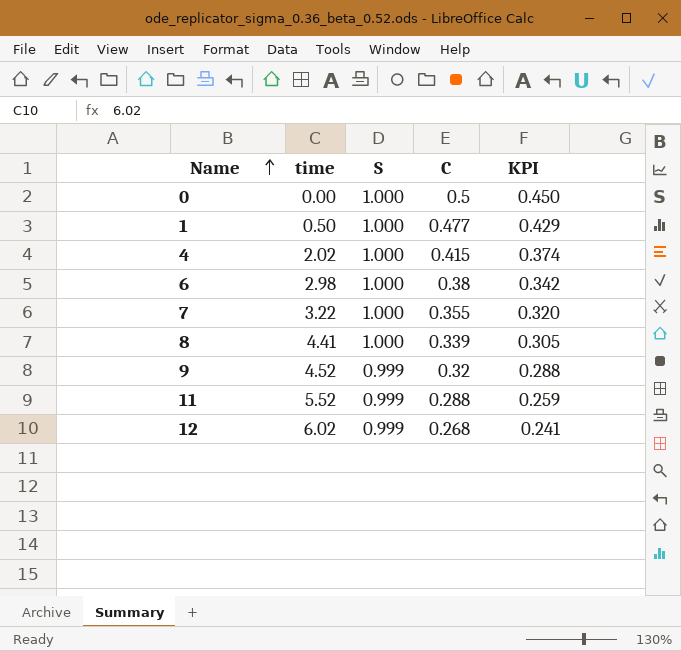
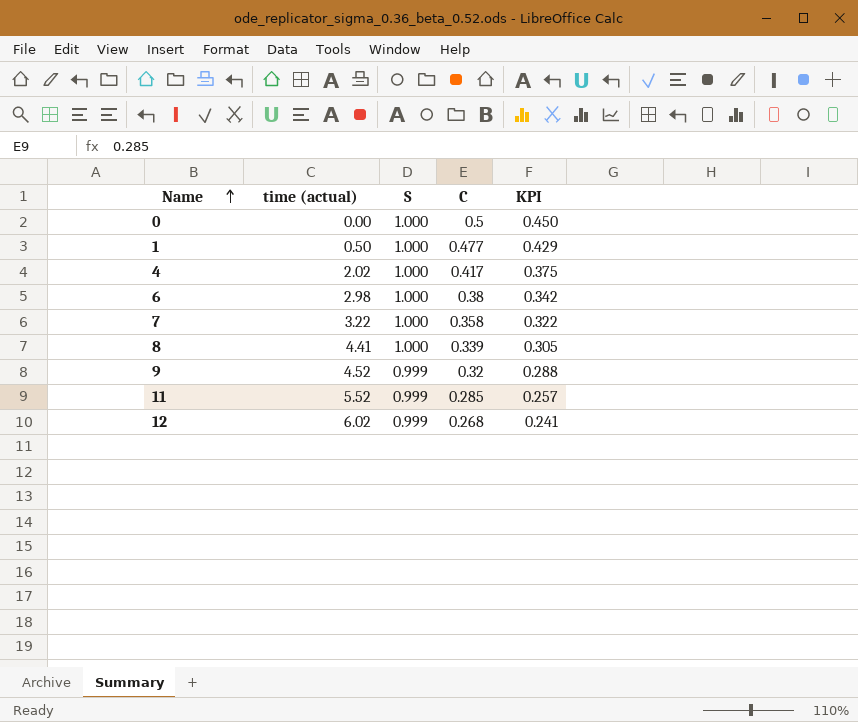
column name: time -> time (actual)
4 | C: 0.415 -> 0.417
4 | KPI: 0.374 -> 0.375
7 | C: 0.355 -> 0.358
7 | KPI: 0.320 -> 0.322
11 | C: 0.288 -> 0.285
11 | KPI: 0.259 -> 0.257

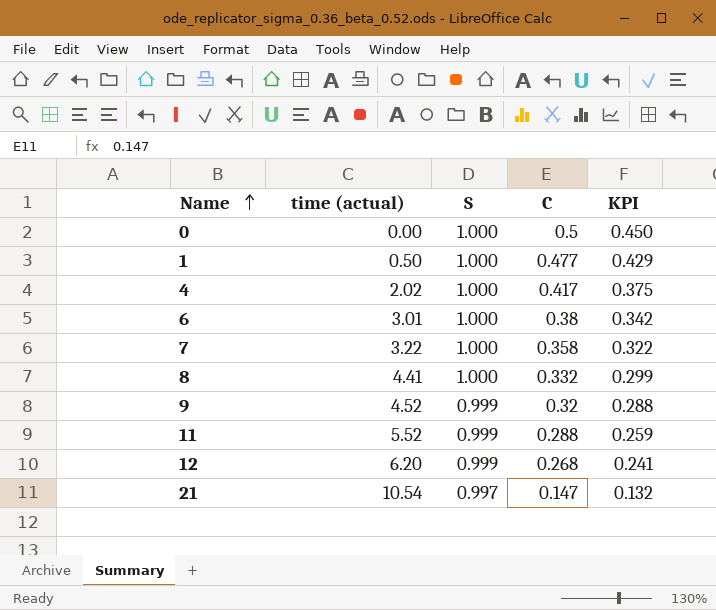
6 | time (actual): 2.98 -> 3.01
8 | C: 0.339 -> 0.332
8 | KPI: 0.305 -> 0.299
11 | C: 0.285 -> 0.288
11 | KPI: 0.257 -> 0.259
12 | time (actual): 6.02 -> 6.20
row 21: none -> 10.54 | 0.997 | 0.147 | 0.132

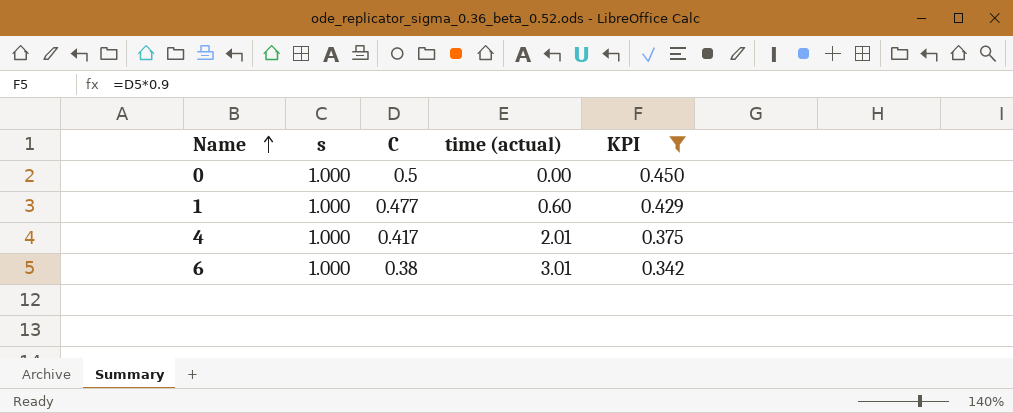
filter: none -> KPI >= 0.342
column name: S -> s
column time (actual) | position: 2 -> 4
1 | time (actual): 0.50 -> 0.60
4 | time (actual): 2.02 -> 2.01

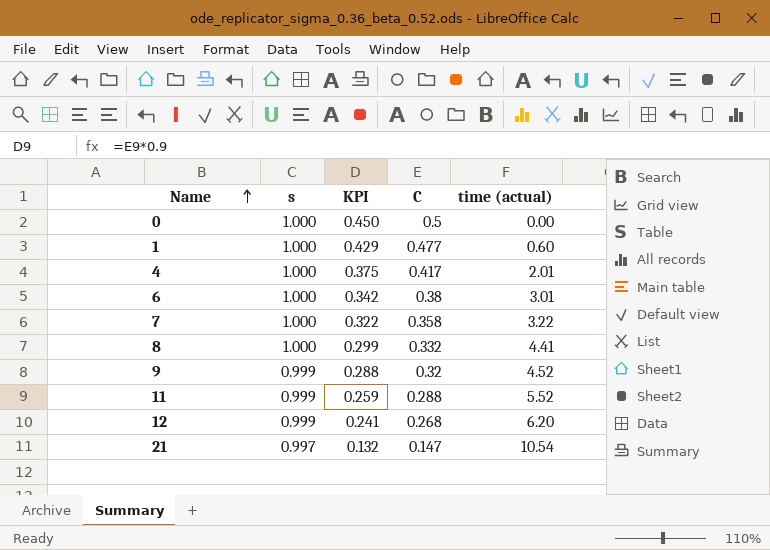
filter: KPI >= 0.342 -> none
column KPI | position: 5 -> 3

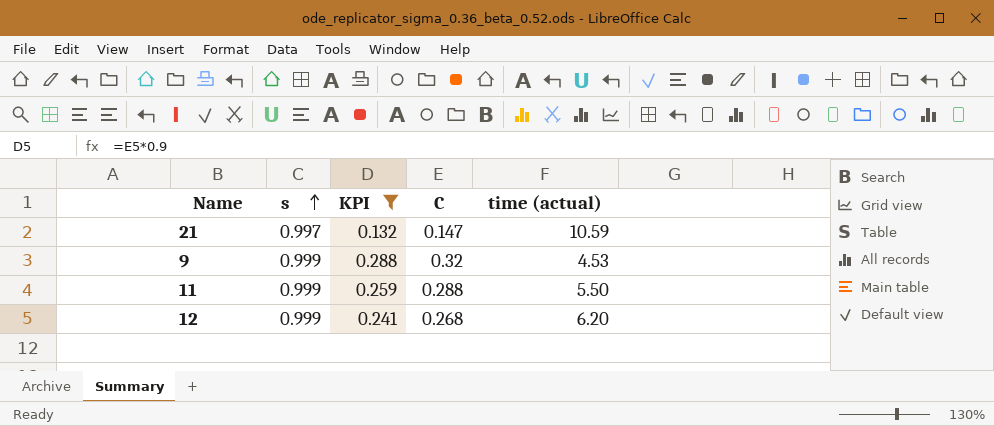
filter: none -> KPI <= 0.288
row order: Name ascending -> s ascending
21 | time (actual): 10.54 -> 10.59
9 | time (actual): 4.52 -> 4.53
11 | time (actual): 5.52 -> 5.50

